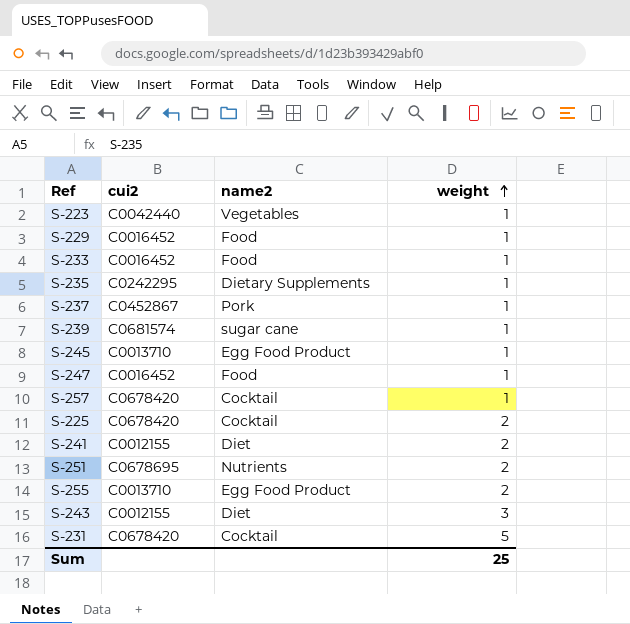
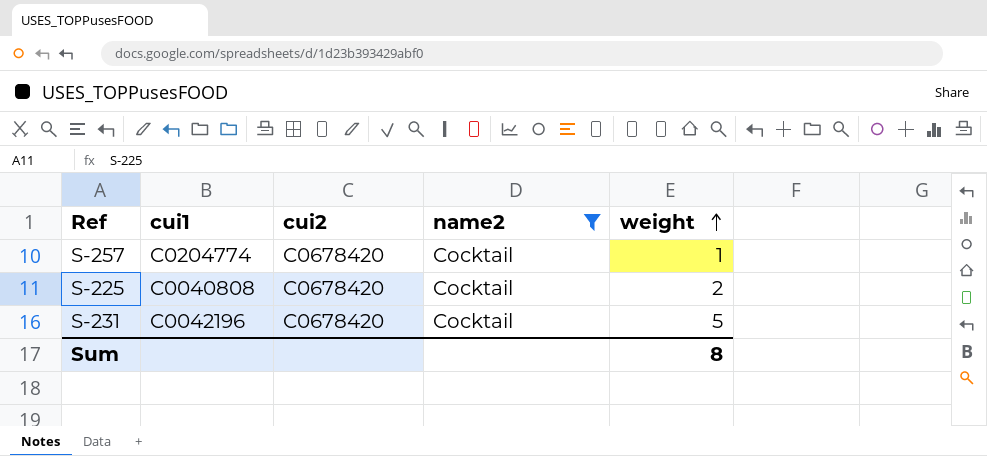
filter: none -> name2 = Cocktail
column cui1 | position: none -> 2
Sum | weight: 25 -> 8

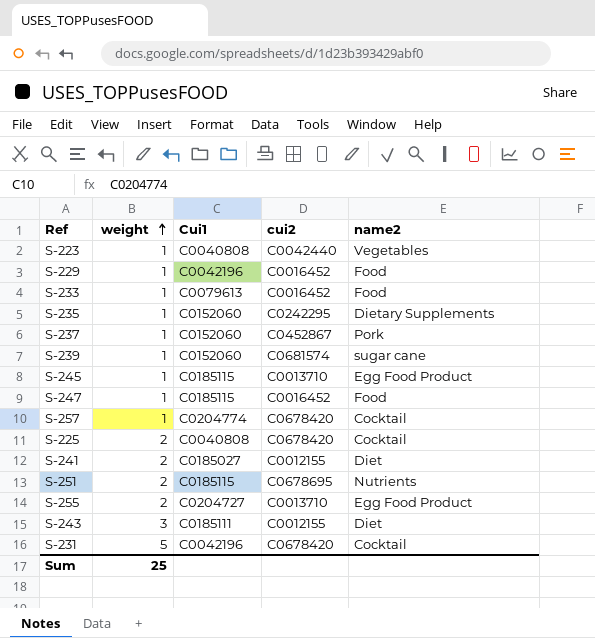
filter: name2 = Cocktail -> none
column weight | position: 5 -> 2
column name: cui1 -> Cui1
Sum | weight: 8 -> 25

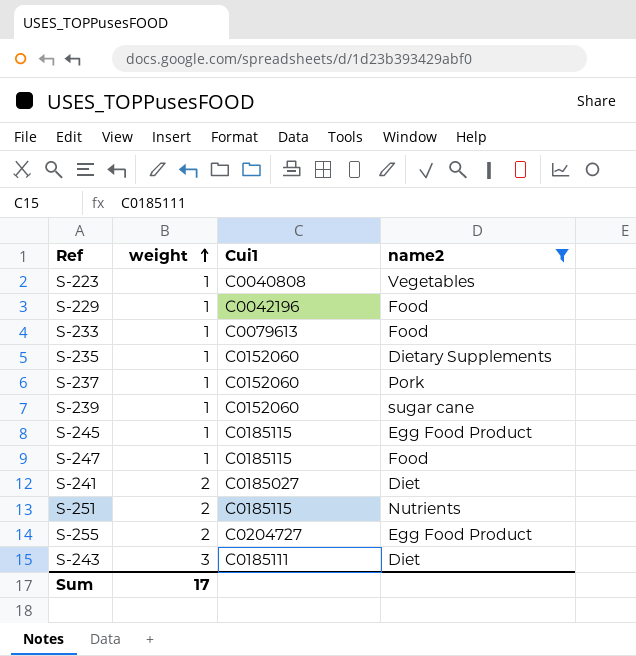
filter: none -> name2 != Cocktail
column cui2 | position: 4 -> none
Sum | weight: 25 -> 17

